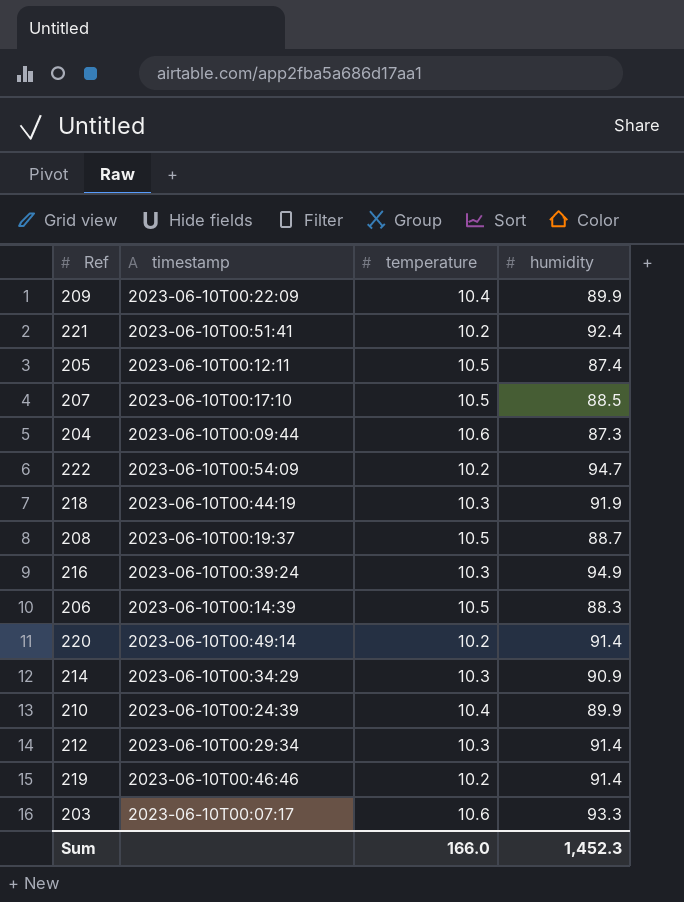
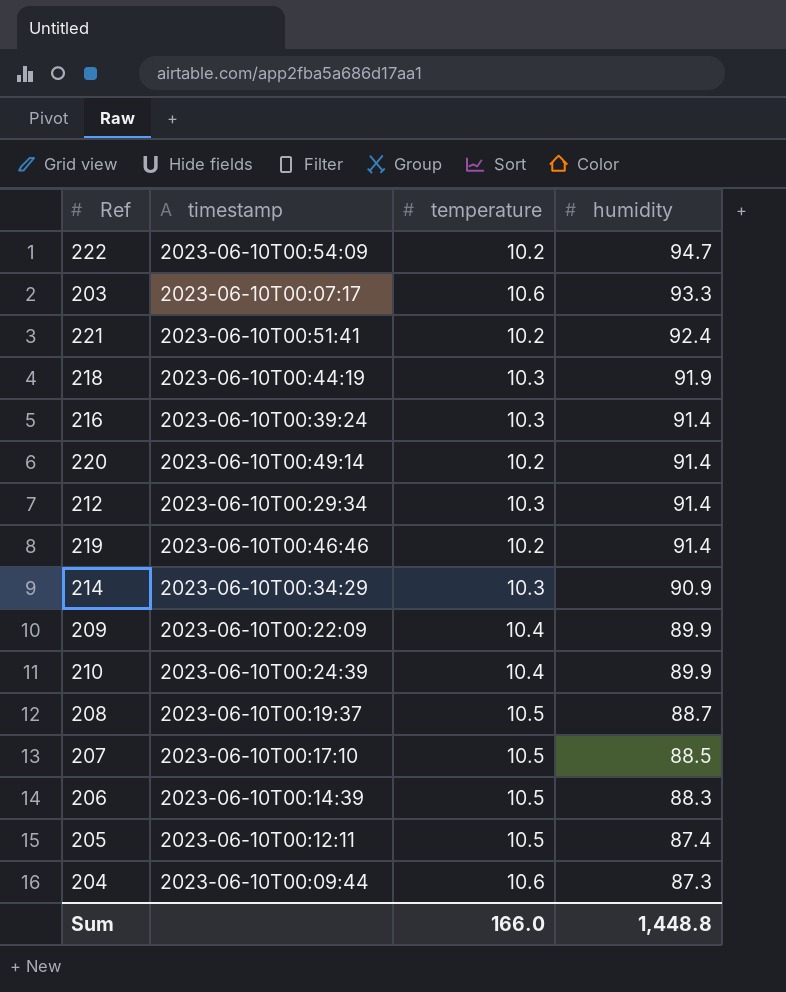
row order: none -> humidity descending
216 | humidity: 94.9 -> 91.4
Sum | humidity: 1,452.3 -> 1,448.8

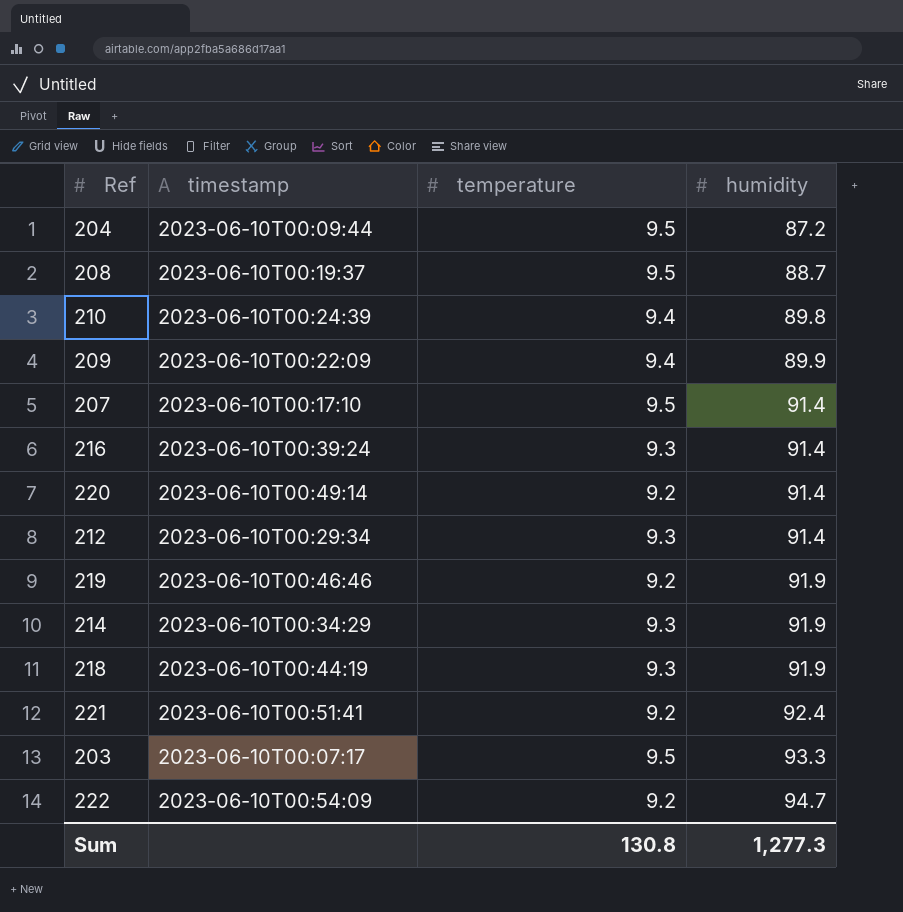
row order: humidity descending -> humidity ascending
row 206: 2023-06-10T00:14:39 | 10.5 | 88.3 -> none
row 205: 2023-06-10T00:12:11 | 10.5 | 87.4 -> none
204 | temperature: 10.6 -> 9.5
204 | humidity: 87.3 -> 87.2
208 | temperature: 10.5 -> 9.5
210 | temperature: 10.4 -> 9.4
210 | humidity: 89.9 -> 89.8
209 | temperature: 10.4 -> 9.4
207 | temperature: 10.5 -> 9.5
207 | humidity: 88.5 -> 91.4
216 | temperature: 10.3 -> 9.3
220 | temperature: 10.2 -> 9.2
212 | temperature: 10.3 -> 9.3
219 | temperature: 10.2 -> 9.2
219 | humidity: 91.4 -> 91.9
214 | temperature: 10.3 -> 9.3
214 | humidity: 90.9 -> 91.9
218 | temperature: 10.3 -> 9.3
221 | temperature: 10.2 -> 9.2
203 | temperature: 10.6 -> 9.5
222 | temperature: 10.2 -> 9.2
Sum | temperature: 166.0 -> 130.8
Sum | humidity: 1,448.8 -> 1,277.3

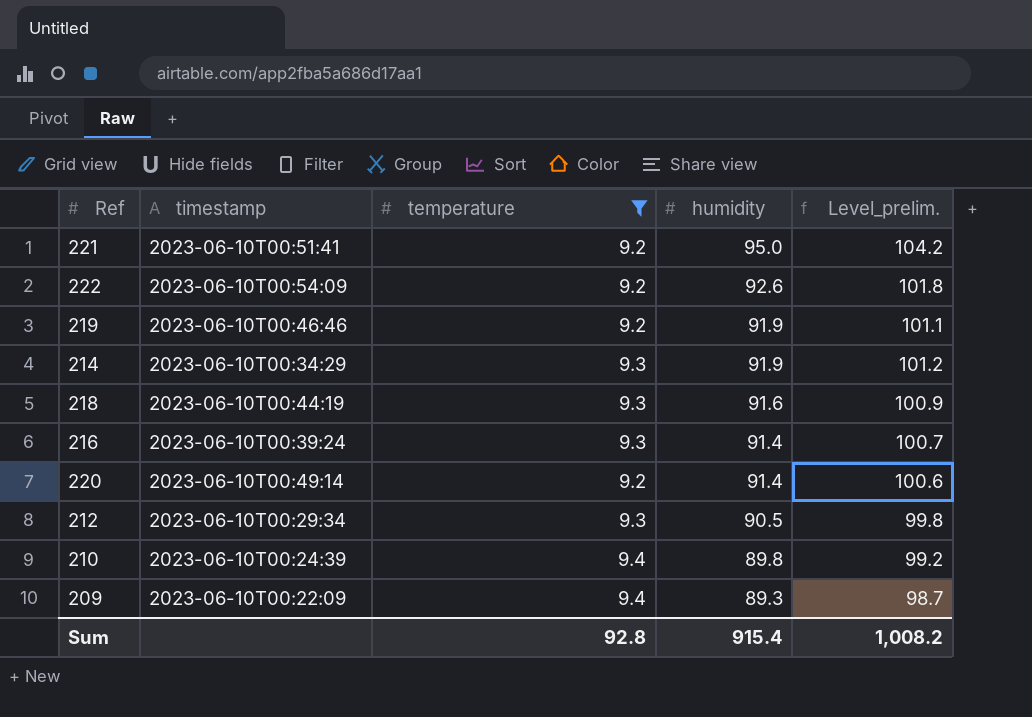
filter: none -> temperature != 9.5
row order: humidity ascending -> humidity descending
column Level_prelim. | formula: none -> [temperature] + [humidity]
221 | humidity: 92.4 -> 95.0
222 | humidity: 94.7 -> 92.6
218 | humidity: 91.9 -> 91.6
212 | humidity: 91.4 -> 90.5
209 | humidity: 89.9 -> 89.3
Sum | temperature: 130.8 -> 92.8
Sum | humidity: 1,277.3 -> 915.4

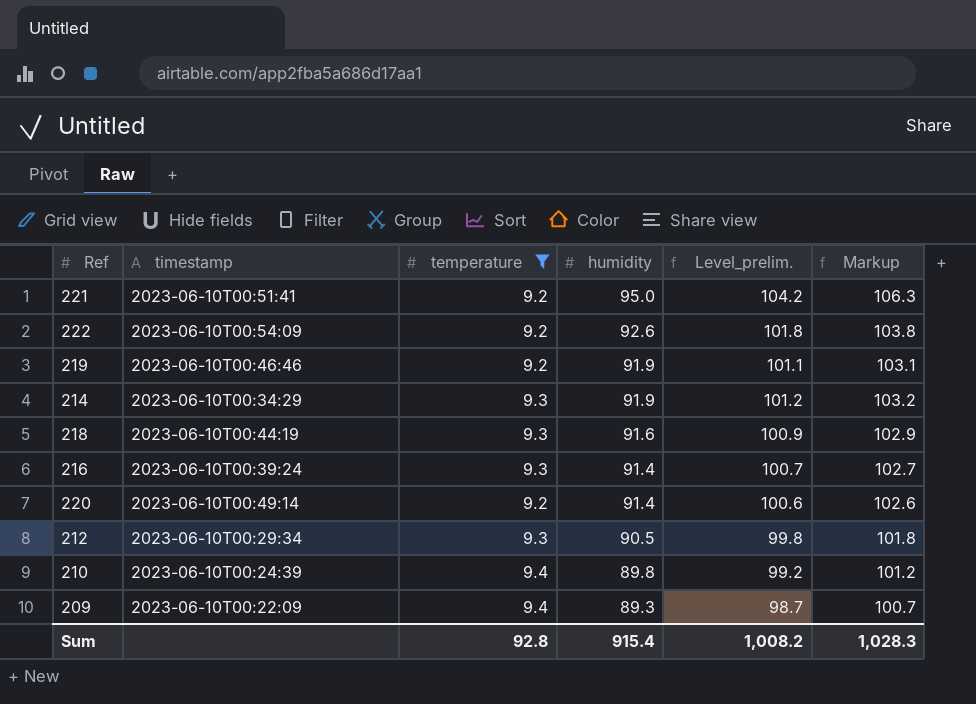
column Markup | formula: none -> [Level_prelim.] * 1.02

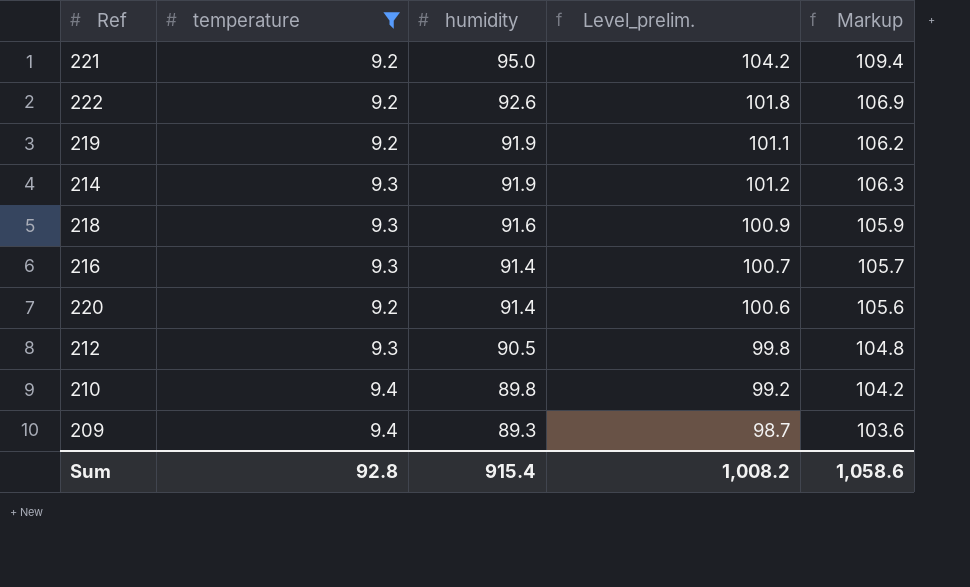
column timestamp | position: 2 -> none
column Markup | formula: [Level_prelim.] * 1.02 -> [Level_prelim.] * 1.05
Sum | Markup: 1,028.3 -> 1,058.6

